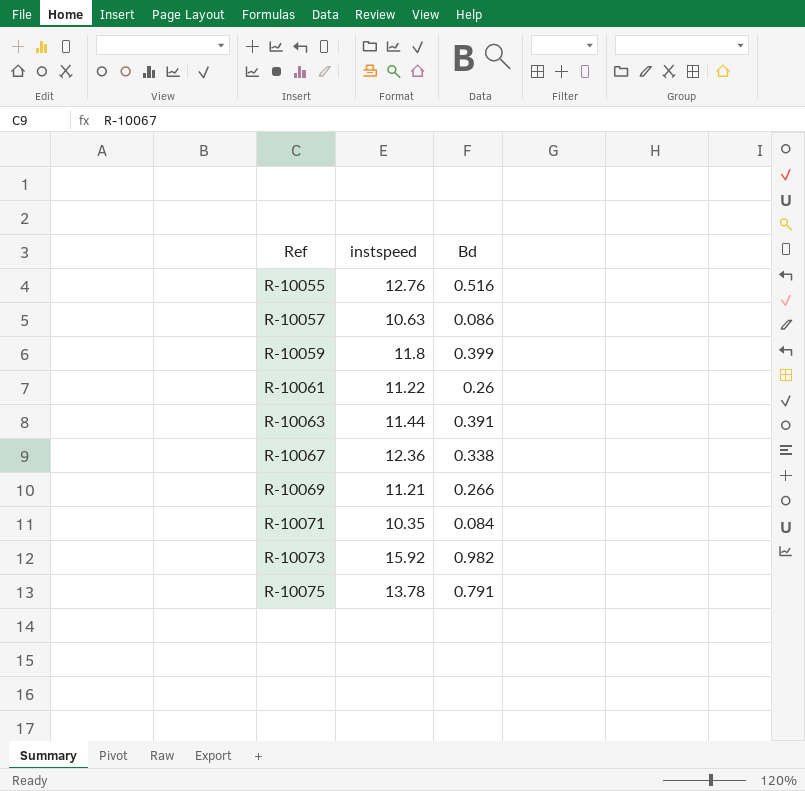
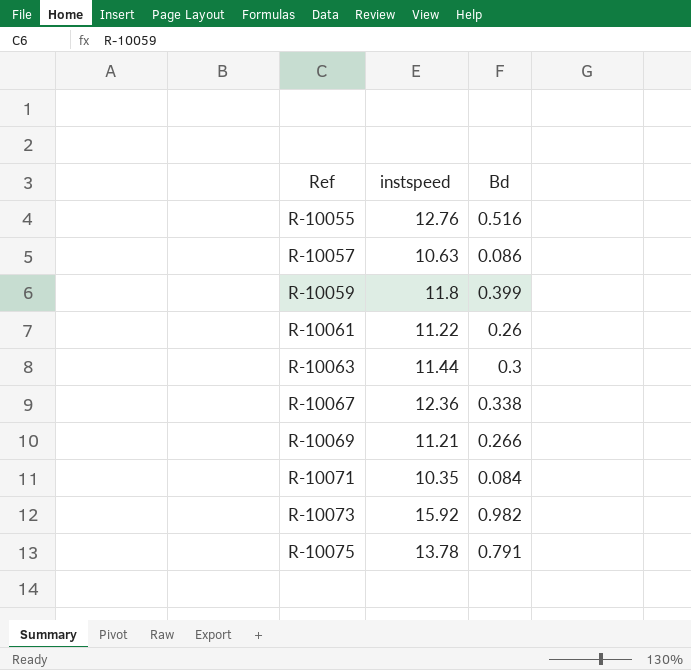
R-10063 | Bd: 0.391 -> 0.3

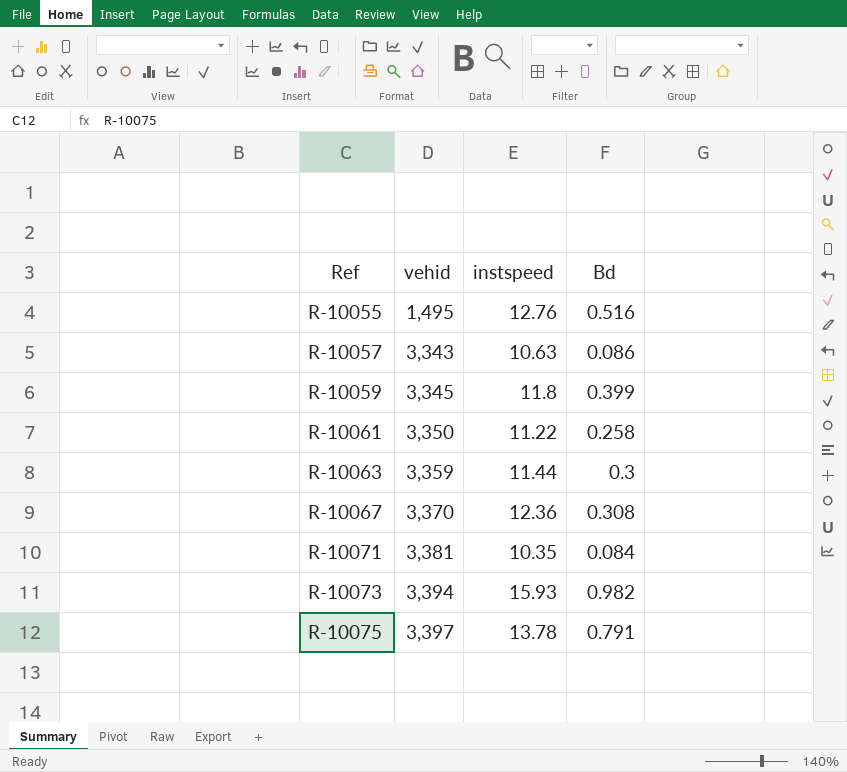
column vehid | position: none -> 2
row R-10069: 11.21 | 0.266 -> none
R-10061 | Bd: 0.26 -> 0.258
R-10067 | Bd: 0.338 -> 0.308
R-10073 | instspeed: 15.92 -> 15.93

